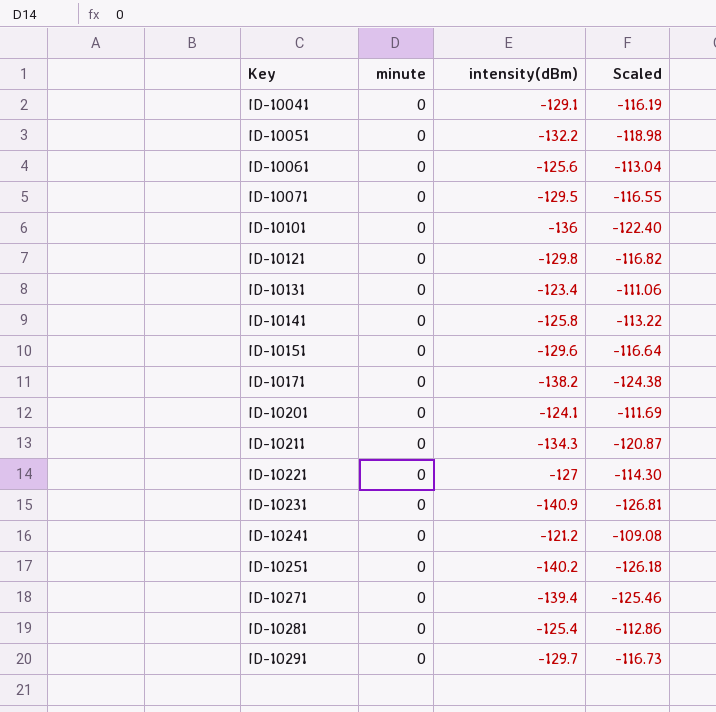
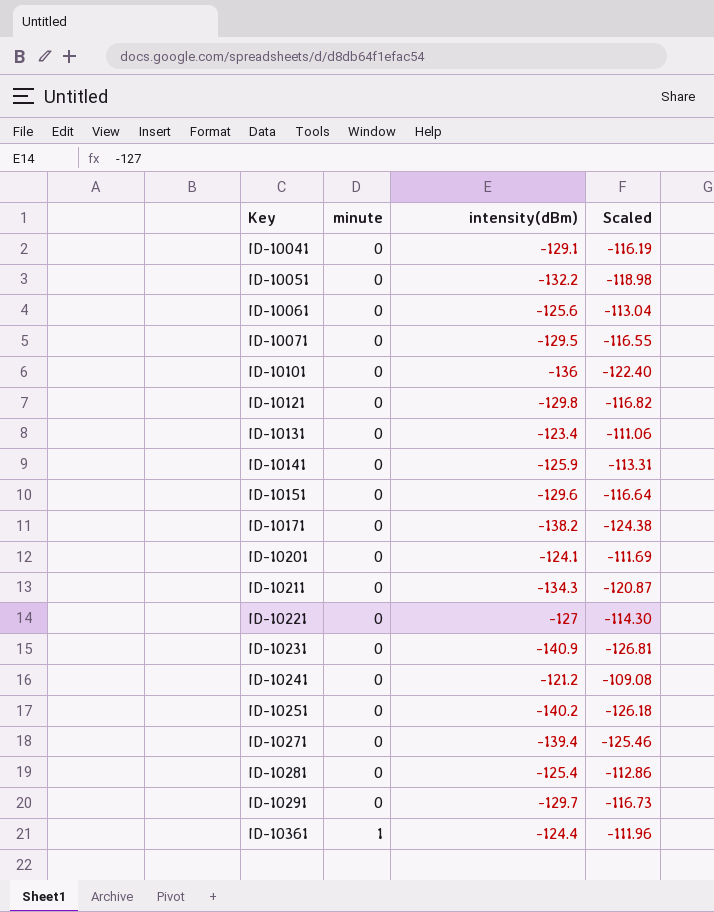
ID-10141 | intensity(dBm): -125.8 -> -125.9
ID-10141 | Scaled: -113.22 -> -113.31
row ID-10361: none -> 1 | -124.4 | -111.96

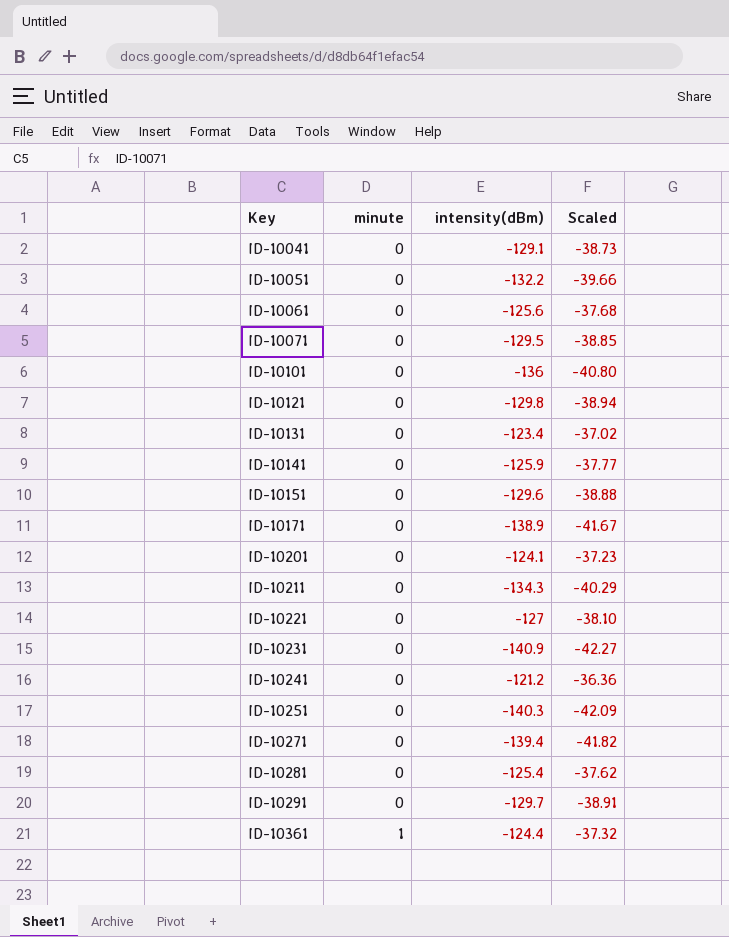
column Scaled | formula: [intensity(dBm)] * 0.9 -> [intensity(dBm)] * 0.3
ID-10171 | intensity(dBm): -138.2 -> -138.9
ID-10251 | intensity(dBm): -140.2 -> -140.3

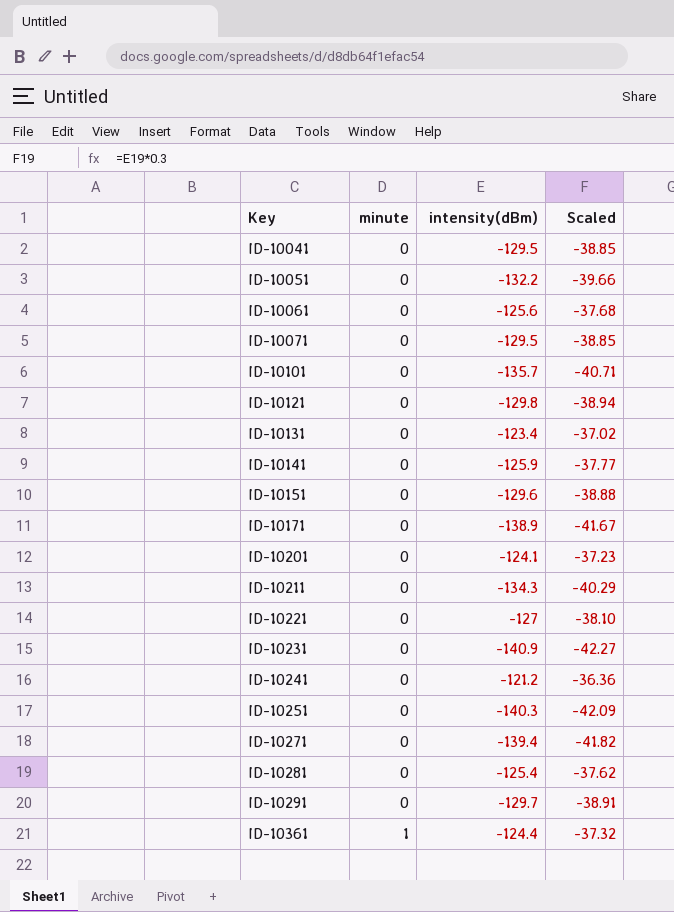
ID-10041 | intensity(dBm): -129.1 -> -129.5
ID-10041 | Scaled: -38.73 -> -38.85
ID-10101 | intensity(dBm): -136 -> -135.7
ID-10101 | Scaled: -40.80 -> -40.71

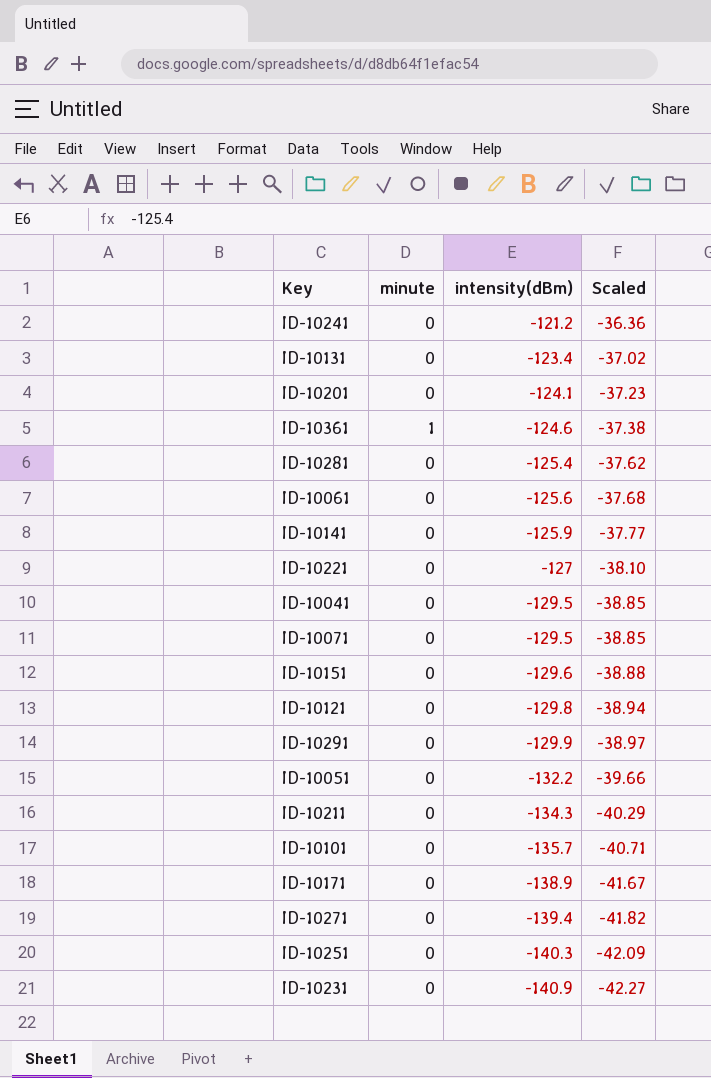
row order: Key ascending -> intensity(dBm) descending
ID-10361 | intensity(dBm): -124.4 -> -124.6
ID-10361 | Scaled: -37.32 -> -37.38
ID-10291 | intensity(dBm): -129.7 -> -129.9
ID-10291 | Scaled: -38.91 -> -38.97

